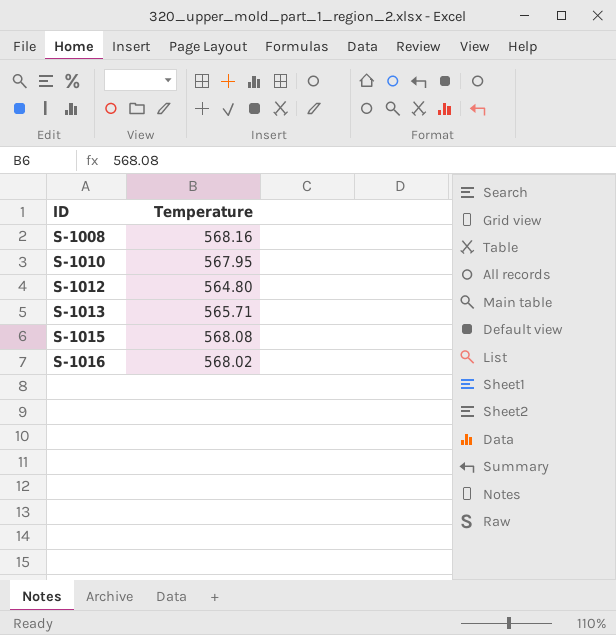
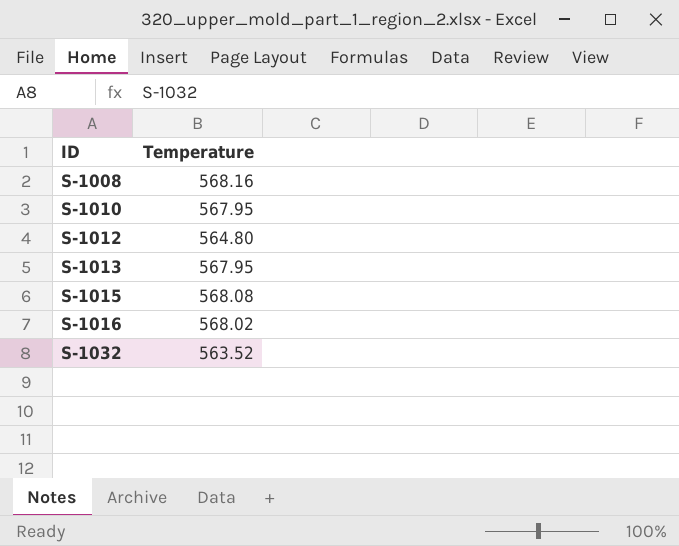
S-1013 | Temperature: 565.71 -> 567.95
row S-1032: none -> 563.52

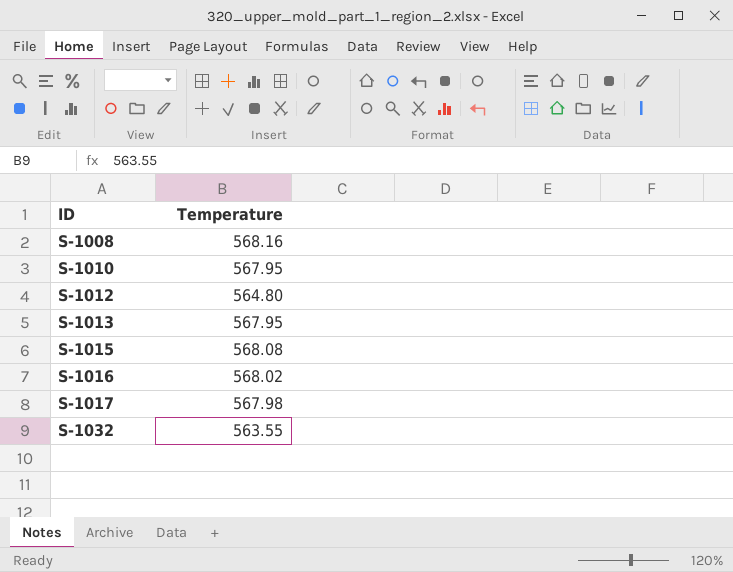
row S-1017: none -> 567.98
S-1032 | Temperature: 563.52 -> 563.55

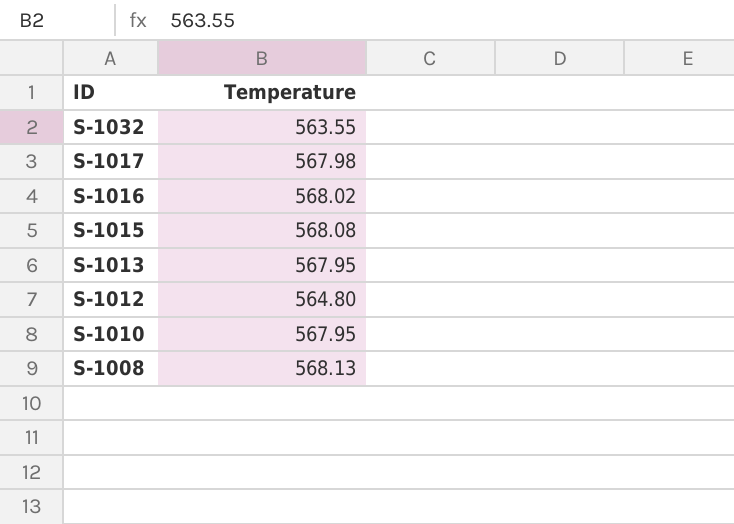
row order: ID ascending -> ID descending
S-1008 | Temperature: 568.16 -> 568.13

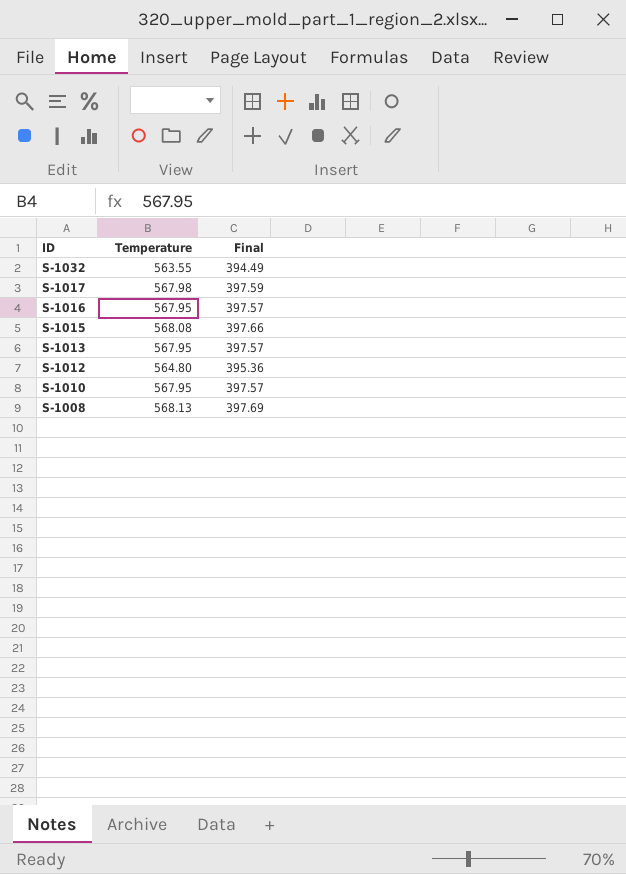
column Final | formula: none -> [Temperature] * 0.7
S-1016 | Temperature: 568.02 -> 567.95

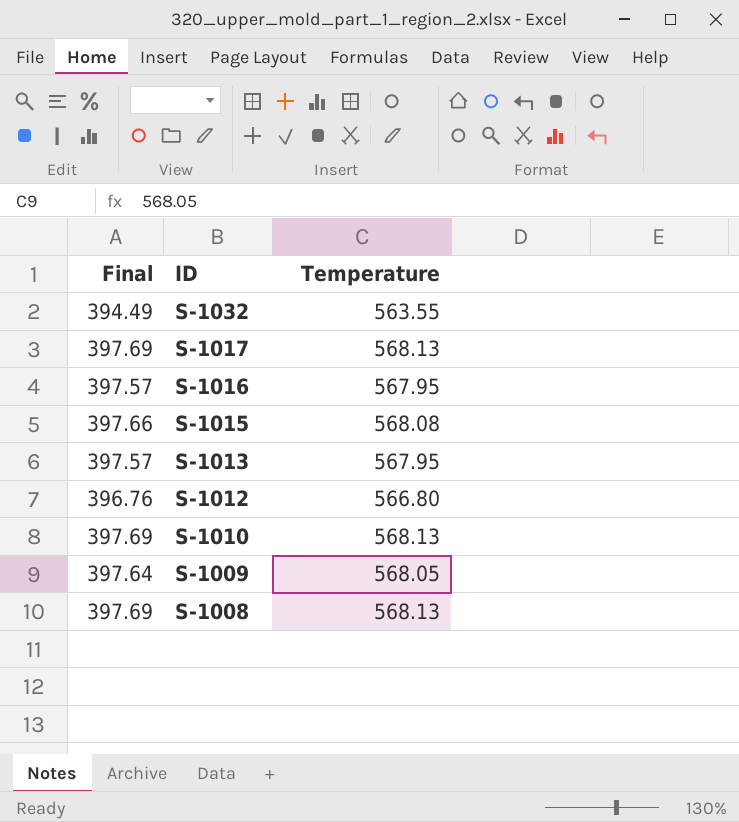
column Final | position: 3 -> 1
S-1017 | Final: 397.59 -> 397.69
S-1017 | Temperature: 567.98 -> 568.13
S-1012 | Final: 395.36 -> 396.76
S-1012 | Temperature: 564.80 -> 566.80
S-1010 | Final: 397.57 -> 397.69
S-1010 | Temperature: 567.95 -> 568.13
row S-1009: none -> 397.64 | 568.05

